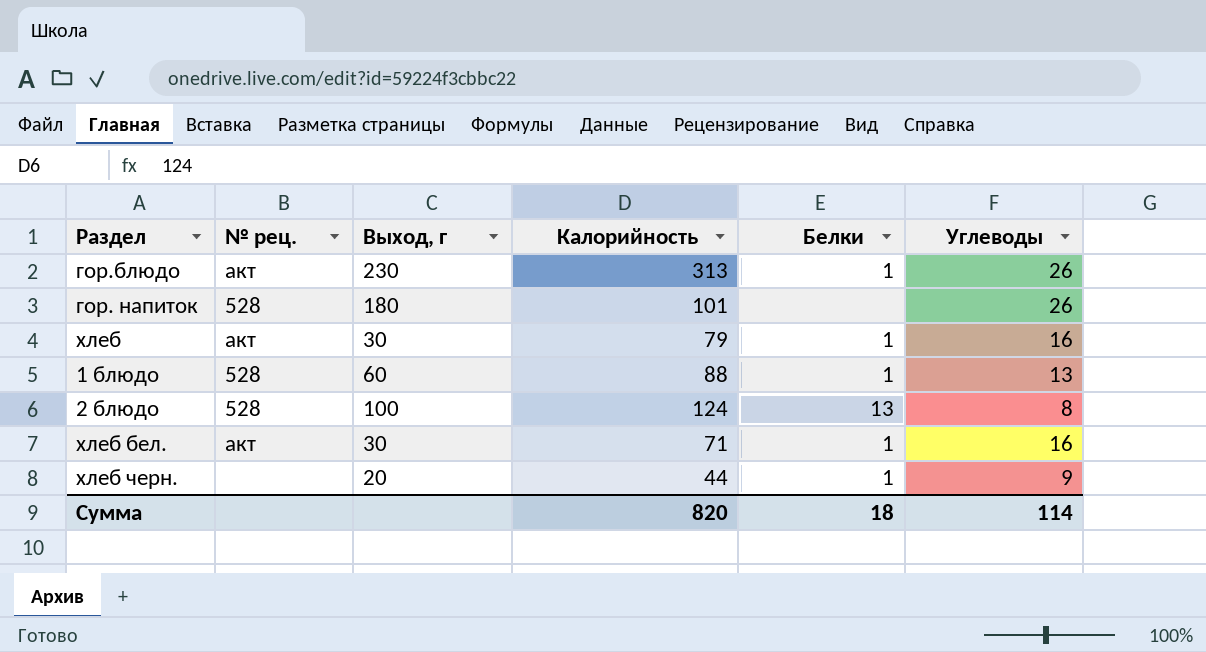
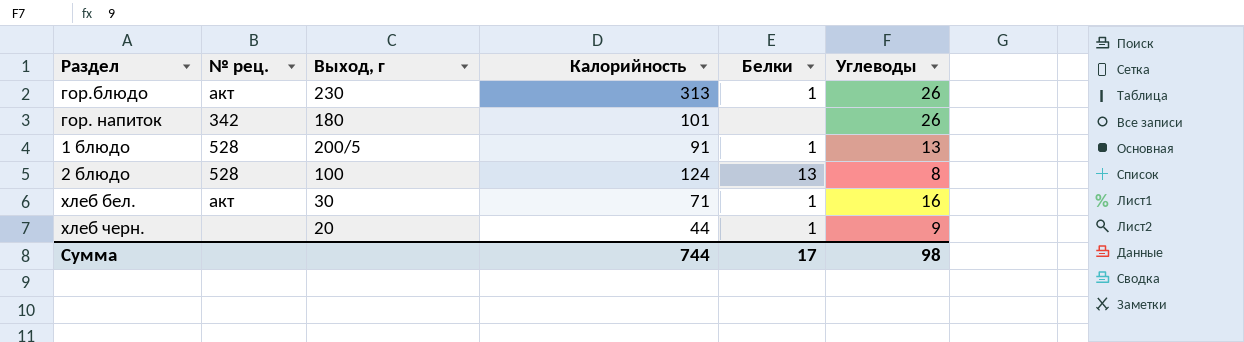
row хлеб: акт | 30 | 79 | 1 | 16 -> none
гор. напиток | № рец.: 528 -> 342
1 блюдо | Выход, г: 60 -> 200/5
1 блюдо | Калорийность: 88 -> 91
Сумма | Калорийность: 820 -> 744
Сумма | Белки: 18 -> 17
Сумма | Углеводы: 114 -> 98

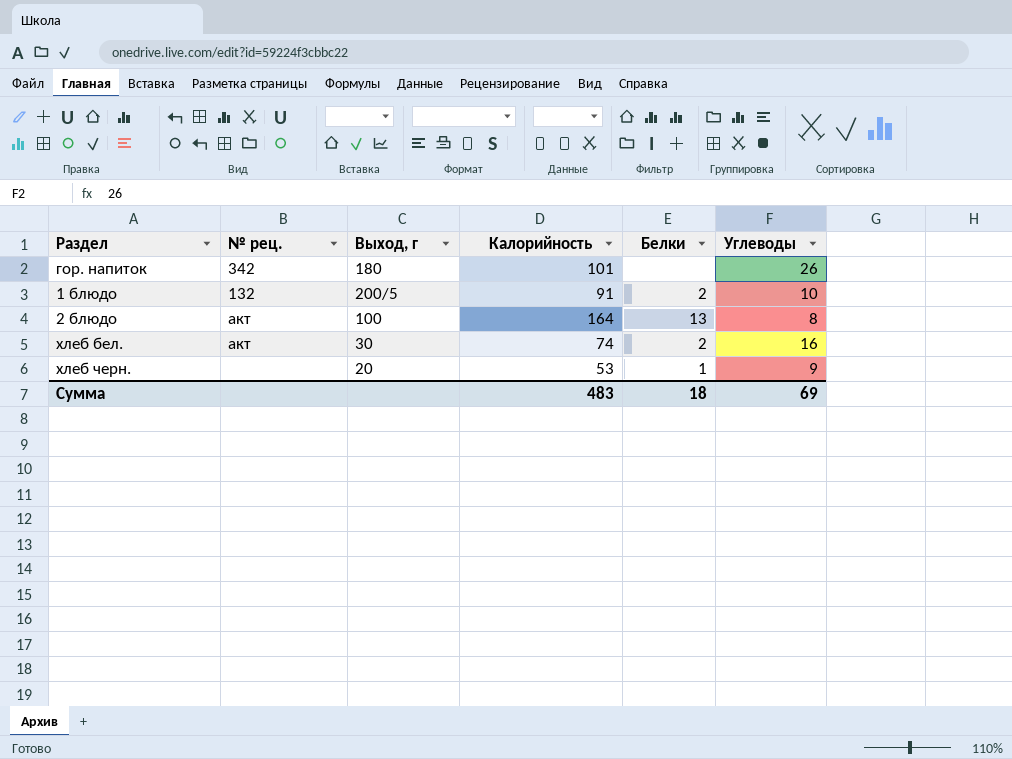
row гор.блюдо: акт | 230 | 313 | 1 | 26 -> none
1 блюдо | № рец.: 528 -> 132
1 блюдо | Белки: 1 -> 2
1 блюдо | Углеводы: 13 -> 10
2 блюдо | № рец.: 528 -> акт
2 блюдо | Калорийность: 124 -> 164
хлеб бел. | Калорийность: 71 -> 74
хлеб бел. | Белки: 1 -> 2
хлеб черн. | Калорийность: 44 -> 53
Сумма | Калорийность: 744 -> 483
Сумма | Белки: 17 -> 18
Сумма | Углеводы: 98 -> 69

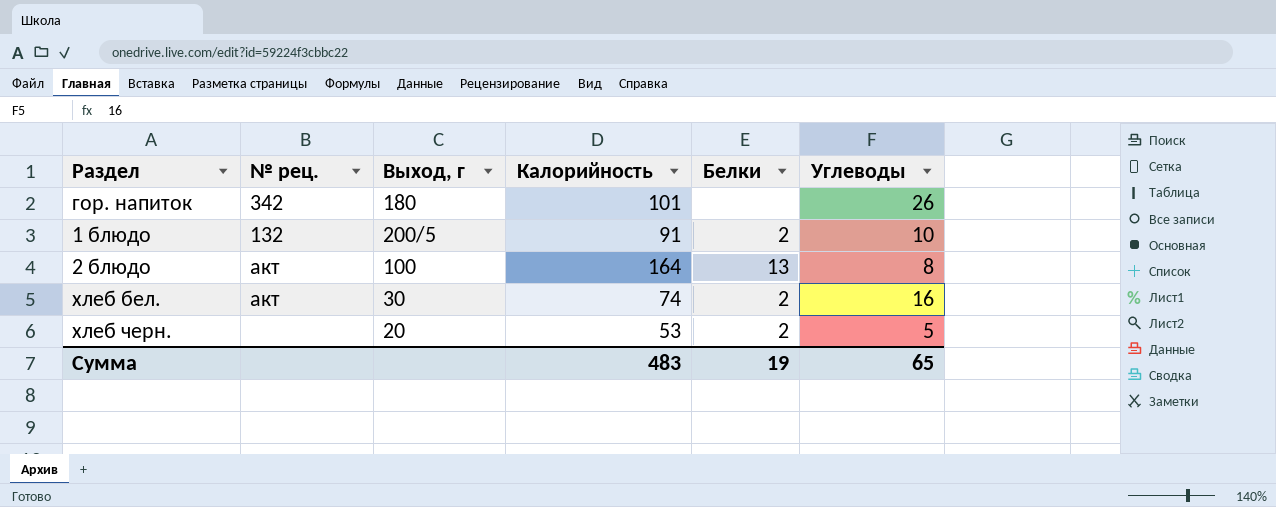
хлеб черн. | Белки: 1 -> 2
хлеб черн. | Углеводы: 9 -> 5
Сумма | Белки: 18 -> 19
Сумма | Углеводы: 69 -> 65

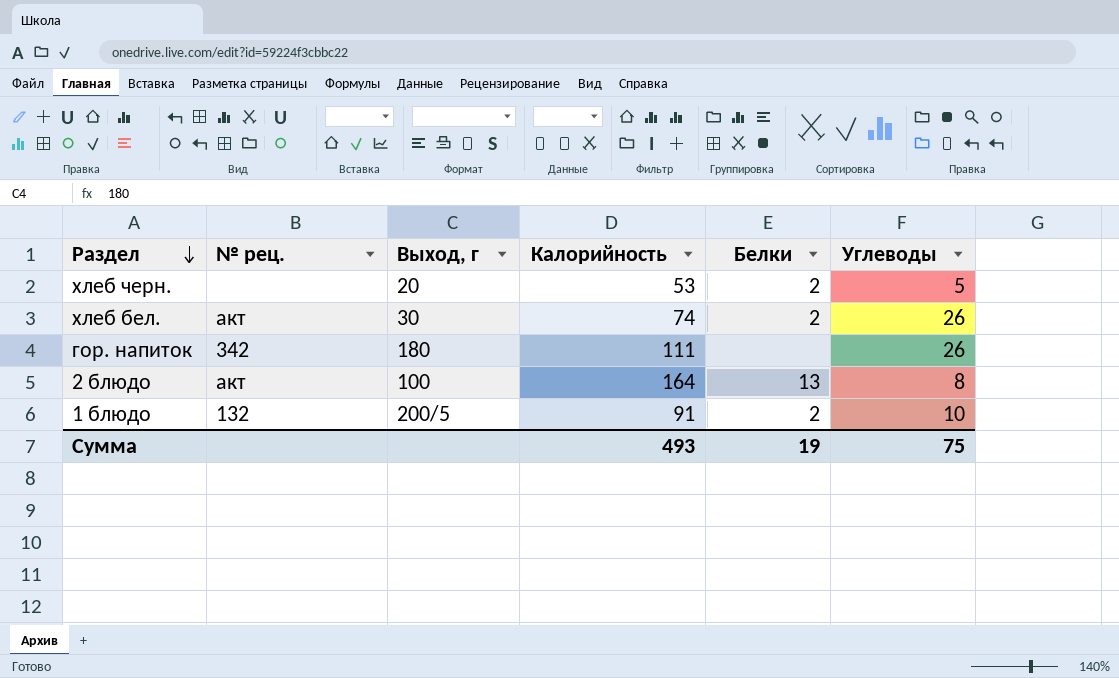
row order: none -> Раздел descending
хлеб бел. | Углеводы: 16 -> 26
гор. напиток | Калорийность: 101 -> 111
Сумма | Калорийность: 483 -> 493
Сумма | Углеводы: 65 -> 75

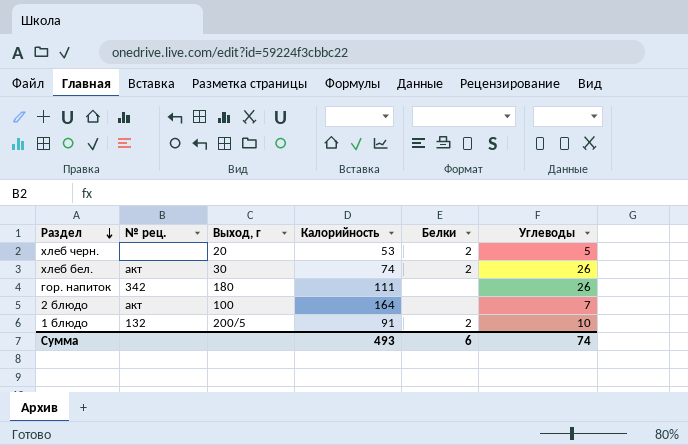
2 блюдо | Белки: 13 -> none
2 блюдо | Углеводы: 8 -> 7
Сумма | Белки: 19 -> 6
Сумма | Углеводы: 75 -> 74

